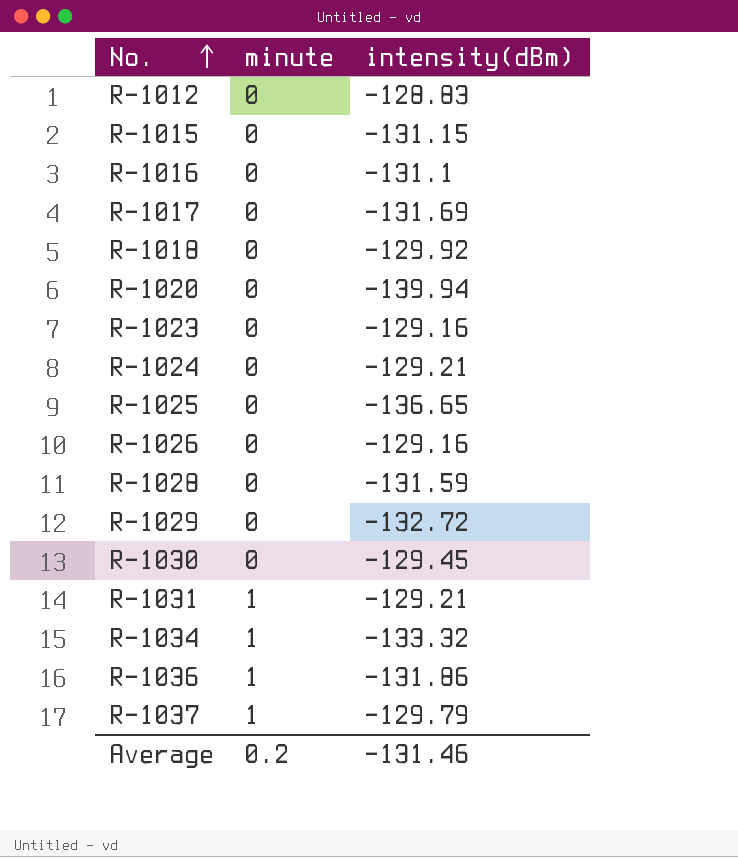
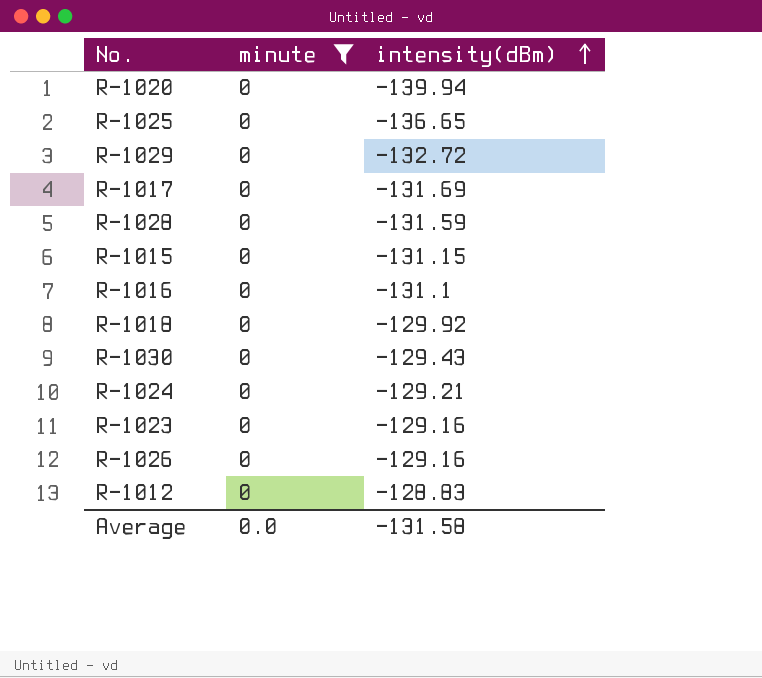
filter: none -> minute = 0
row order: No. ascending -> intensity(dBm) ascending
R-1030 | intensity(dBm): -129.45 -> -129.43
Average | minute: 0.2 -> 0.0
Average | intensity(dBm): -131.46 -> -131.58

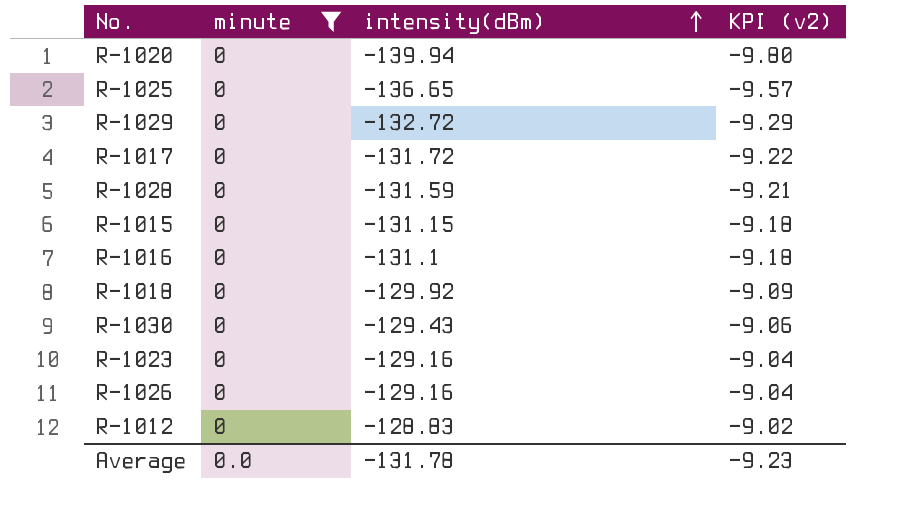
column KPI (v2) | formula: none -> [intensity(dBm)] * 0.07
row R-1024: 0 | -129.21 -> none
R-1017 | intensity(dBm): -131.69 -> -131.72
Average | intensity(dBm): -131.58 -> -131.78

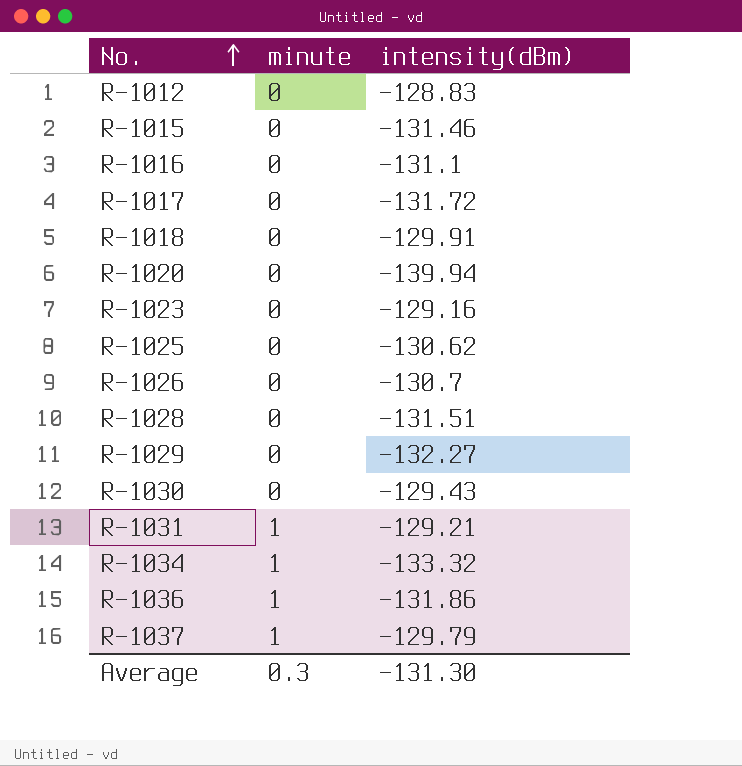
filter: minute = 0 -> none
row order: intensity(dBm) ascending -> No. ascending
column KPI (v2) | formula: [intensity(dBm)] * 0.07 -> none
R-1015 | intensity(dBm): -131.15 -> -131.46
R-1018 | intensity(dBm): -129.92 -> -129.91
R-1025 | intensity(dBm): -136.65 -> -130.62
R-1026 | intensity(dBm): -129.16 -> -130.7
R-1028 | intensity(dBm): -131.59 -> -131.51
R-1029 | intensity(dBm): -132.72 -> -132.27
Average | minute: 0.0 -> 0.3
Average | intensity(dBm): -131.78 -> -131.30

